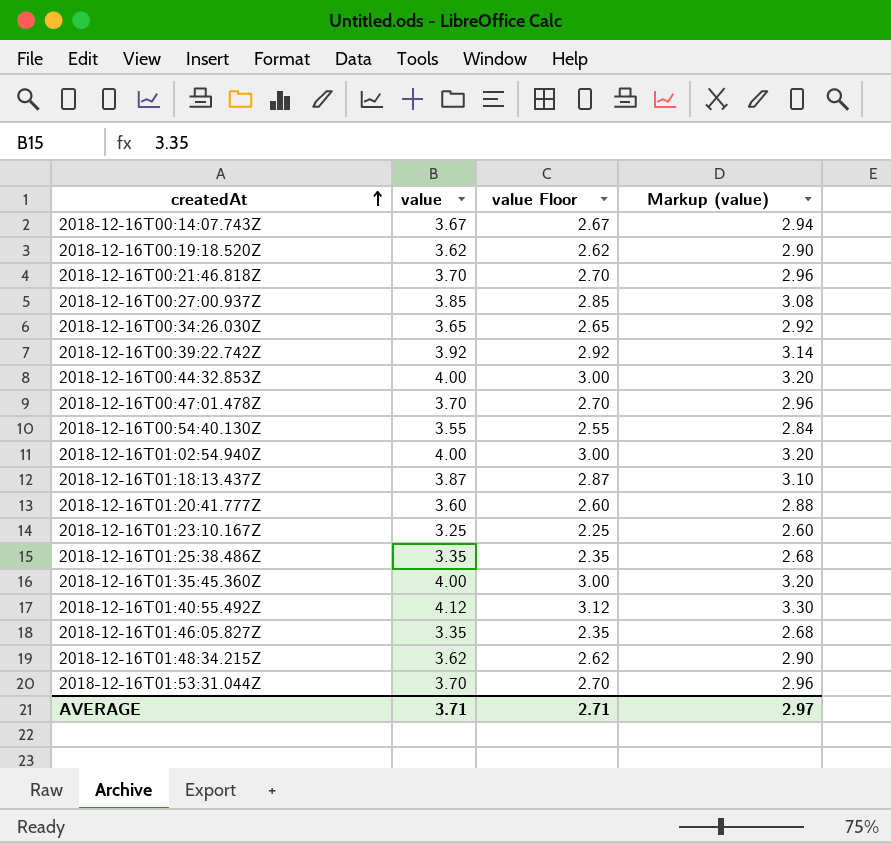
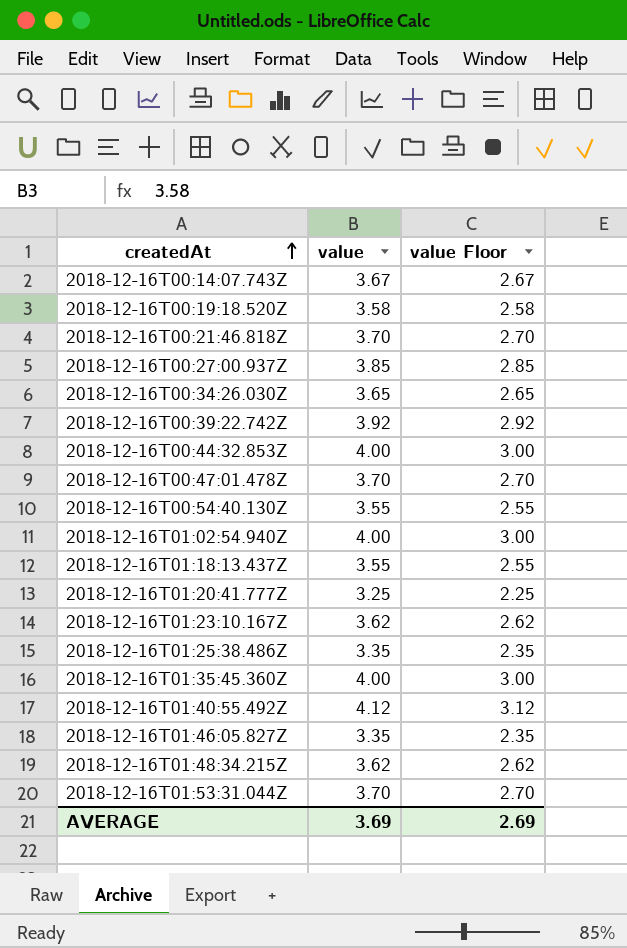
column Markup (value) | formula: [value] * 0.8 -> none
2018-12-16T00:19:18.520Z | value: 3.62 -> 3.58
2018-12-16T00:19:18.520Z | value Floor: 2.62 -> 2.58
2018-12-16T01:18:13.437Z | value: 3.87 -> 3.55
2018-12-16T01:18:13.437Z | value Floor: 2.87 -> 2.55
2018-12-16T01:20:41.777Z | value: 3.60 -> 3.25
2018-12-16T01:20:41.777Z | value Floor: 2.60 -> 2.25
2018-12-16T01:23:10.167Z | value: 3.25 -> 3.62
2018-12-16T01:23:10.167Z | value Floor: 2.25 -> 2.62
AVERAGE | value: 3.71 -> 3.69
AVERAGE | value Floor: 2.71 -> 2.69

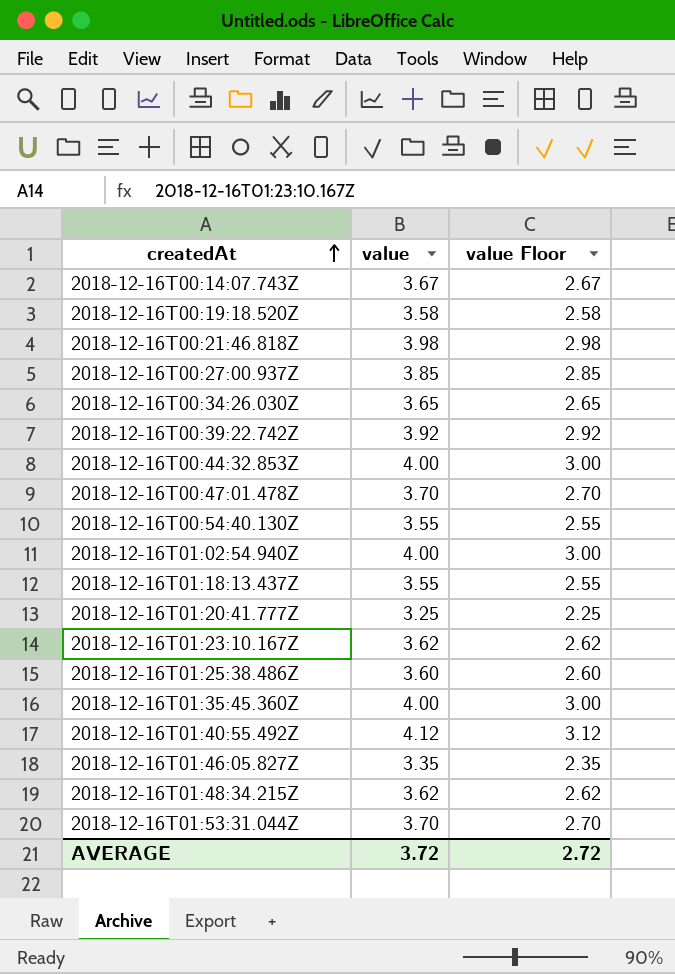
2018-12-16T00:21:46.818Z | value: 3.70 -> 3.98
2018-12-16T00:21:46.818Z | value Floor: 2.70 -> 2.98
2018-12-16T01:25:38.486Z | value: 3.35 -> 3.60
2018-12-16T01:25:38.486Z | value Floor: 2.35 -> 2.60
AVERAGE | value: 3.69 -> 3.72
AVERAGE | value Floor: 2.69 -> 2.72

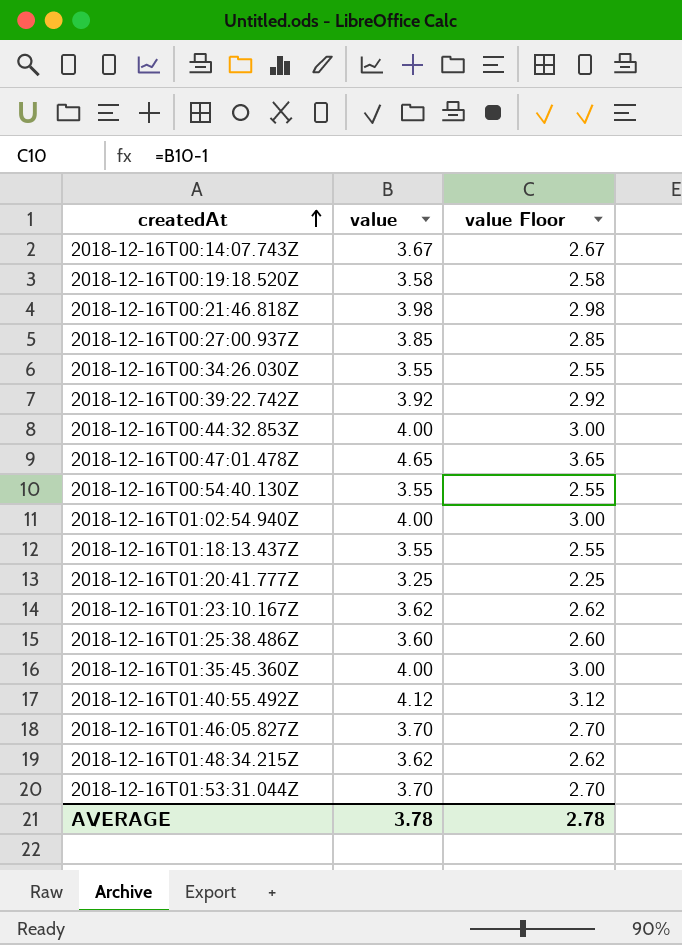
2018-12-16T00:34:26.030Z | value: 3.65 -> 3.55
2018-12-16T00:34:26.030Z | value Floor: 2.65 -> 2.55
2018-12-16T00:47:01.478Z | value: 3.70 -> 4.65
2018-12-16T00:47:01.478Z | value Floor: 2.70 -> 3.65
2018-12-16T01:46:05.827Z | value: 3.35 -> 3.70
2018-12-16T01:46:05.827Z | value Floor: 2.35 -> 2.70
AVERAGE | value: 3.72 -> 3.78
AVERAGE | value Floor: 2.72 -> 2.78

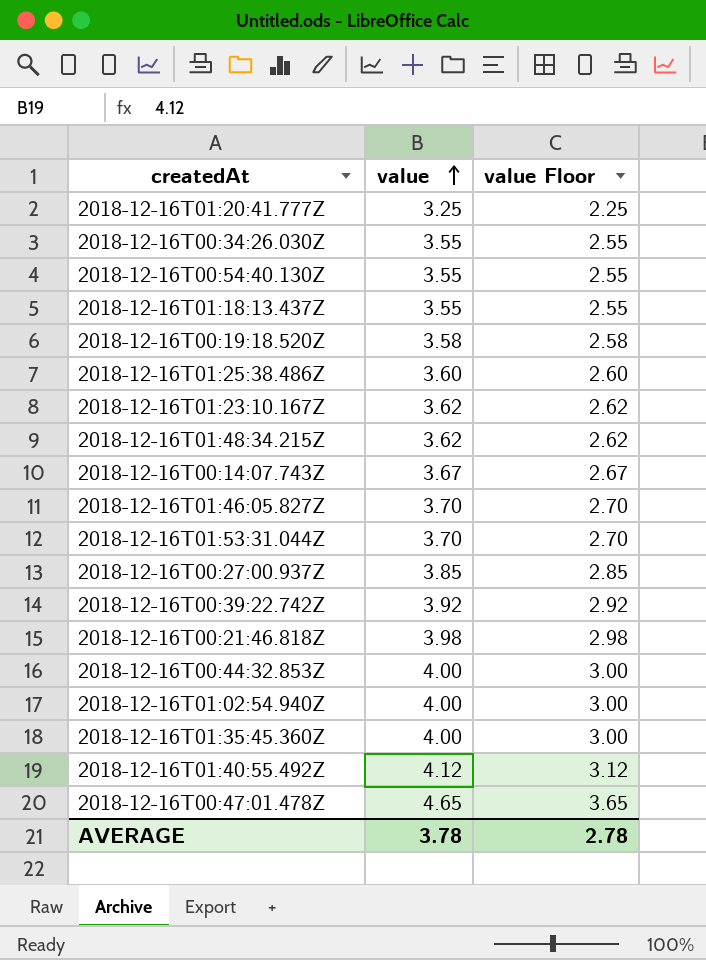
row order: createdAt ascending -> value ascending

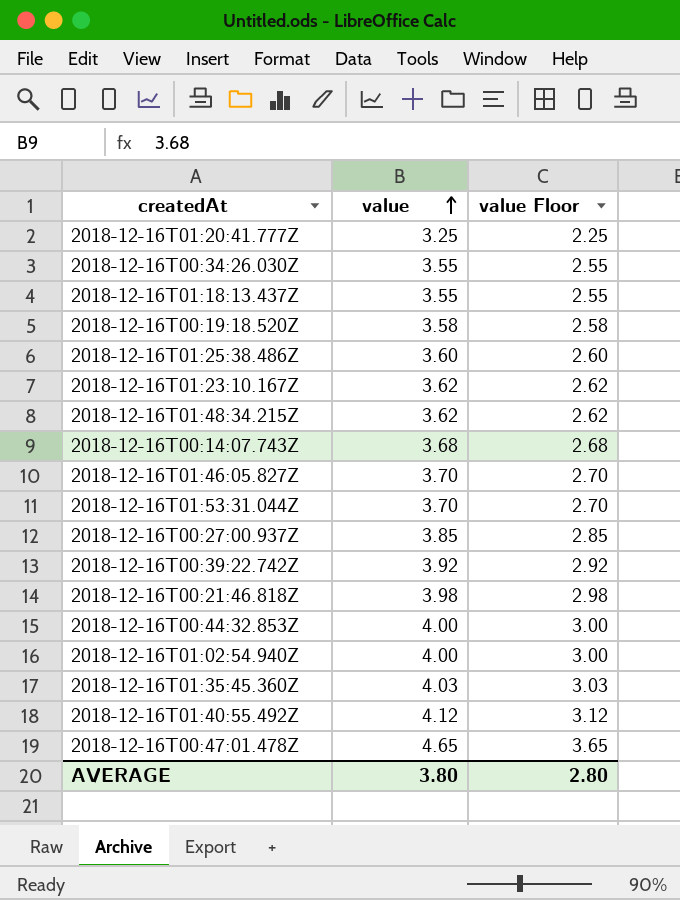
row 2018-12-16T00:54:40.130Z: 3.55 | 2.55 -> none
2018-12-16T00:14:07.743Z | value: 3.67 -> 3.68
2018-12-16T00:14:07.743Z | value Floor: 2.67 -> 2.68
2018-12-16T01:35:45.360Z | value: 4.00 -> 4.03
2018-12-16T01:35:45.360Z | value Floor: 3.00 -> 3.03
AVERAGE | value: 3.78 -> 3.80
AVERAGE | value Floor: 2.78 -> 2.80

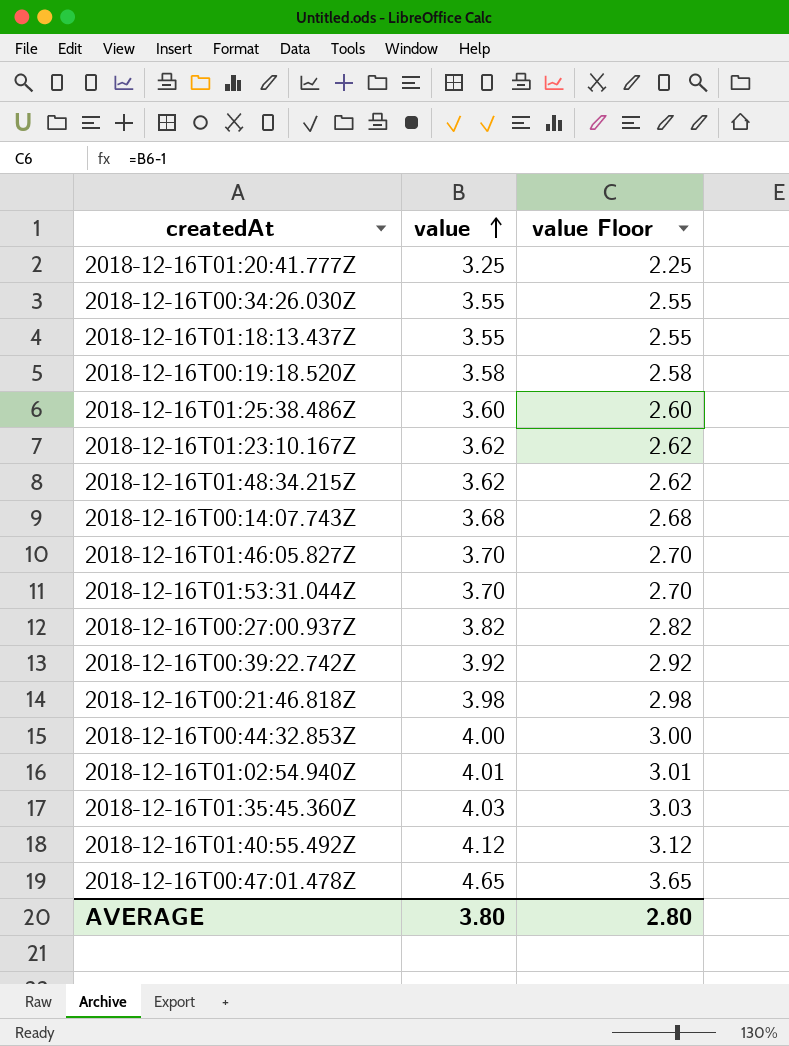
2018-12-16T00:27:00.937Z | value: 3.85 -> 3.82
2018-12-16T00:27:00.937Z | value Floor: 2.85 -> 2.82
2018-12-16T01:02:54.940Z | value: 4.00 -> 4.01
2018-12-16T01:02:54.940Z | value Floor: 3.00 -> 3.01

